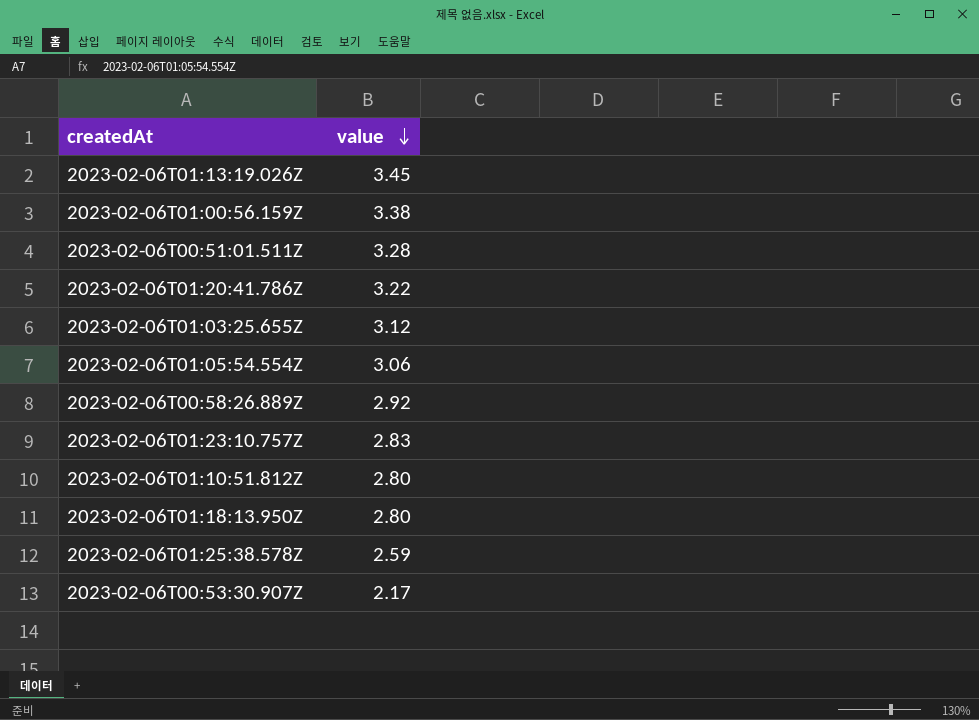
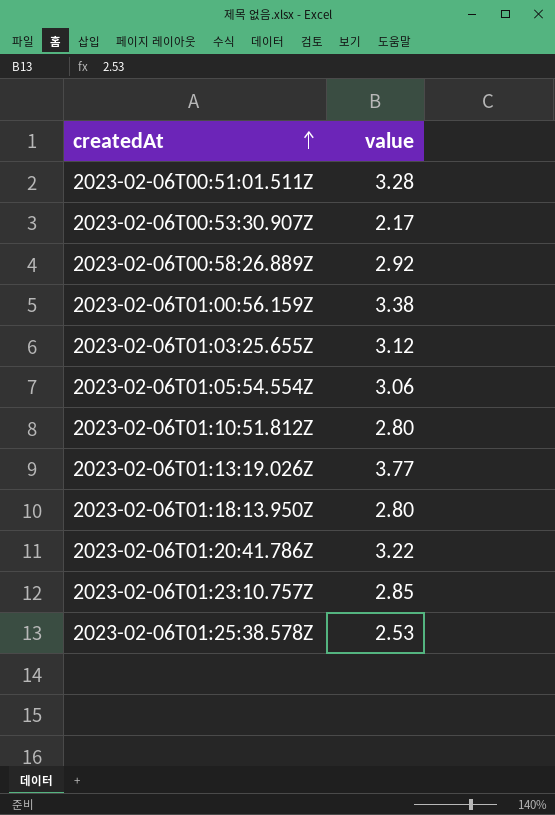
row order: value descending -> createdAt ascending
2023-02-06T01:13:19.026Z | value: 3.45 -> 3.77
2023-02-06T01:23:10.757Z | value: 2.83 -> 2.85
2023-02-06T01:25:38.578Z | value: 2.59 -> 2.53

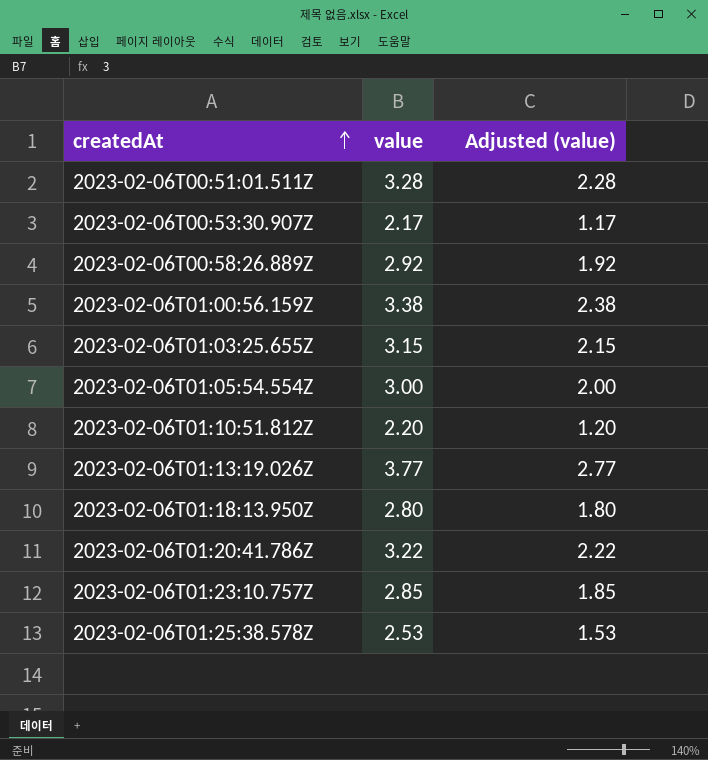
column Adjusted (value) | formula: none -> [value] - 1
2023-02-06T01:03:25.655Z | value: 3.12 -> 3.15
2023-02-06T01:05:54.554Z | value: 3.06 -> 3.00
2023-02-06T01:10:51.812Z | value: 2.80 -> 2.20

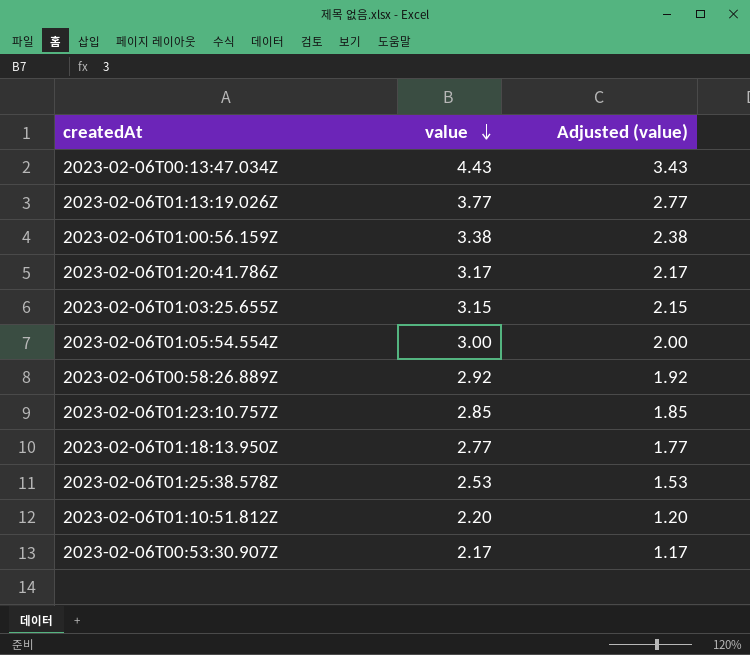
row order: createdAt ascending -> value descending
row 2023-02-06T00:51:01.511Z: 3.28 | 2.28 -> none
row 2023-02-06T00:13:47.034Z: none -> 4.43 | 3.43
2023-02-06T01:20:41.786Z | value: 3.22 -> 3.17
2023-02-06T01:20:41.786Z | Adjusted (value): 2.22 -> 2.17
2023-02-06T01:18:13.950Z | value: 2.80 -> 2.77
2023-02-06T01:18:13.950Z | Adjusted (value): 1.80 -> 1.77

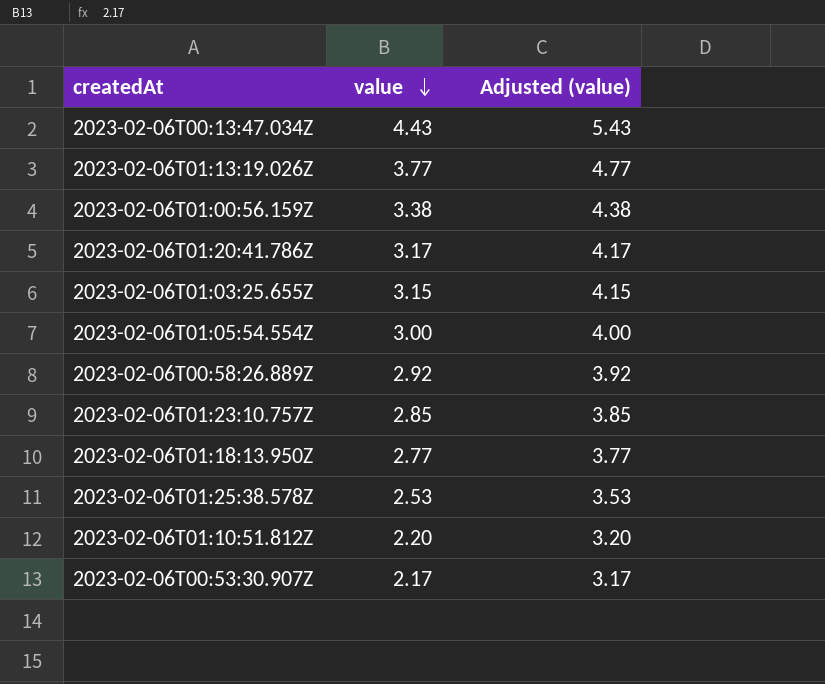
column Adjusted (value) | formula: [value] - 1 -> [value] + 1

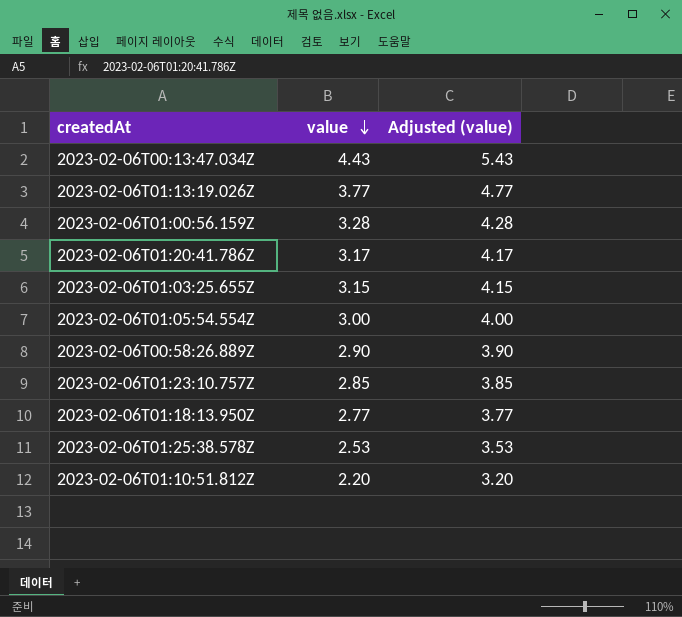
row 2023-02-06T00:53:30.907Z: 2.17 | 3.17 -> none
2023-02-06T01:00:56.159Z | value: 3.38 -> 3.28
2023-02-06T01:00:56.159Z | Adjusted (value): 4.38 -> 4.28
2023-02-06T00:58:26.889Z | value: 2.92 -> 2.90
2023-02-06T00:58:26.889Z | Adjusted (value): 3.92 -> 3.90

